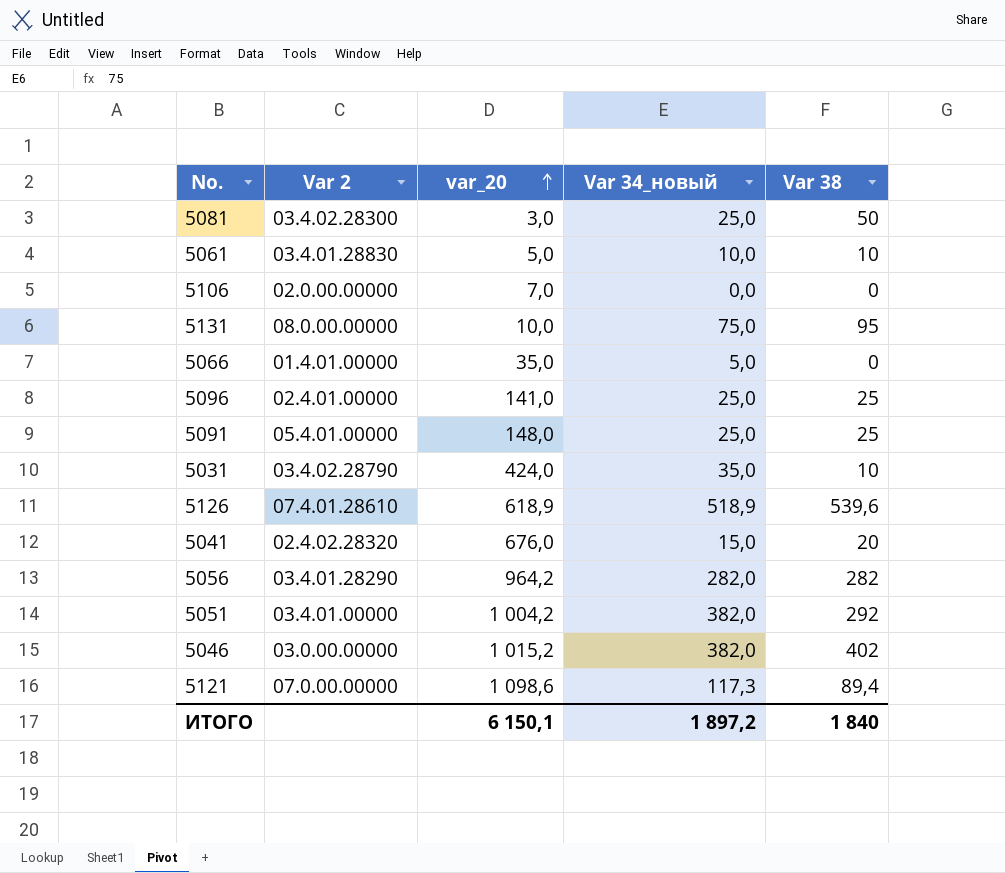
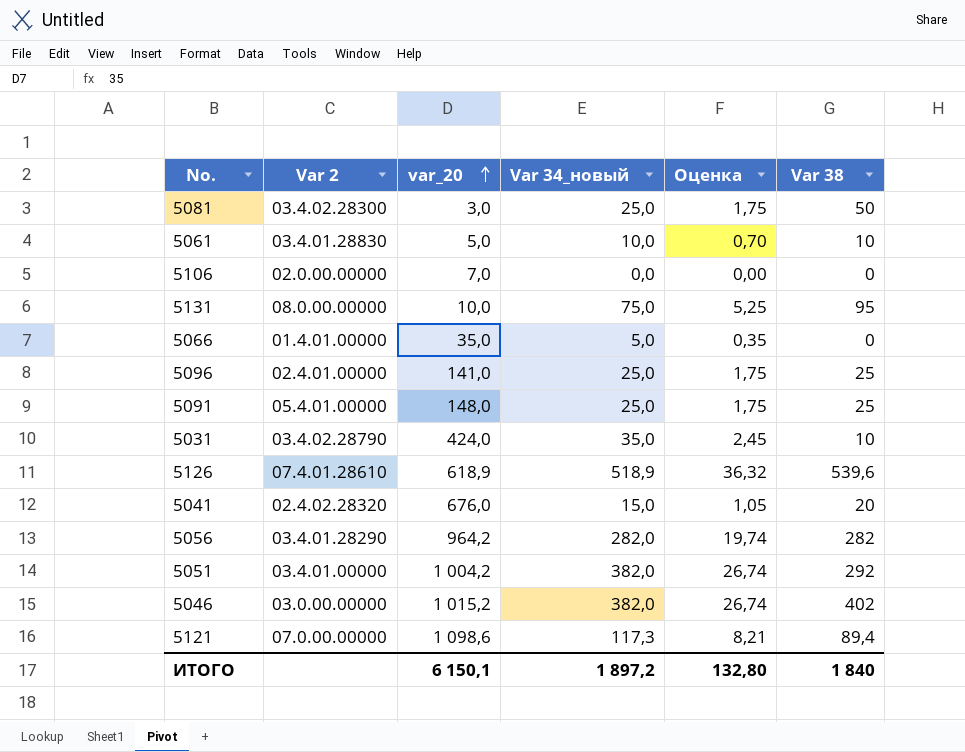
column Оценка | formula: none -> [Var 34_новый] * 0,07

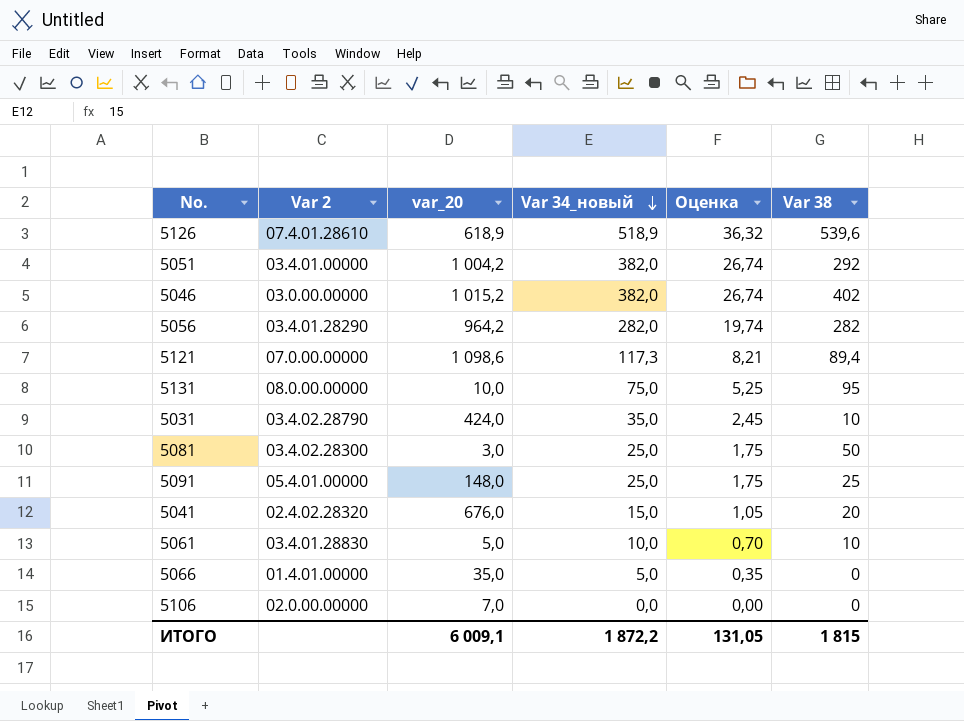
row order: var_20 ascending -> Var 34_новый descending
row 5096: 02.4.01.00000 | 141,0 | 25,0 | 1,75 | 25 -> none
ИТОГО | var_20: 6 150,1 -> 6 009,1
ИТОГО | Var 34_новый: 1 897,2 -> 1 872,2
ИТОГО | Оценка: 132,80 -> 131,05
ИТОГО | Var 38: 1 840 -> 1 815

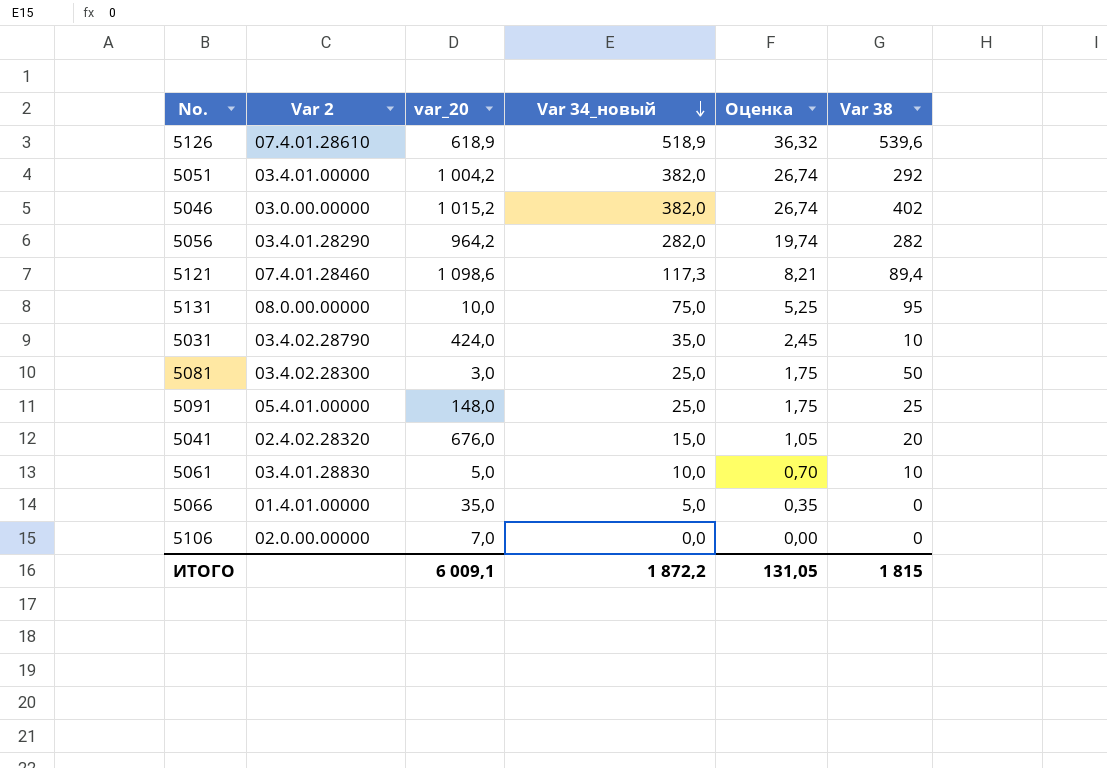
5121 | Var 2: 07.0.00.00000 -> 07.4.01.28460

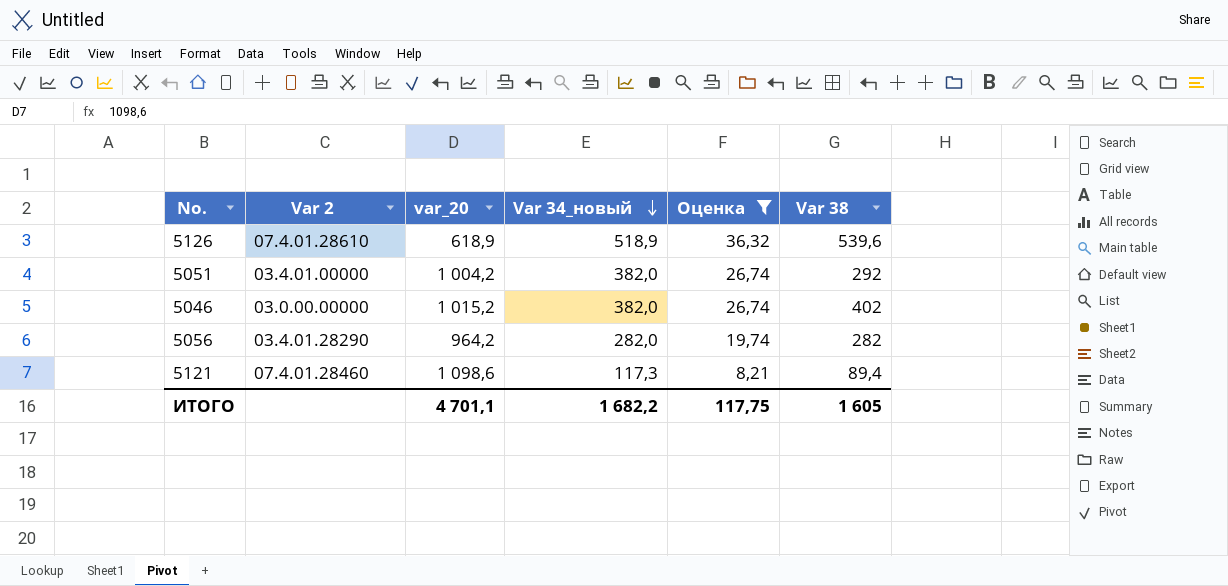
filter: none -> Оценка >= 8,21
ИТОГО | var_20: 6 009,1 -> 4 701,1
ИТОГО | Var 34_новый: 1 872,2 -> 1 682,2
ИТОГО | Оценка: 131,05 -> 117,75
ИТОГО | Var 38: 1 815 -> 1 605

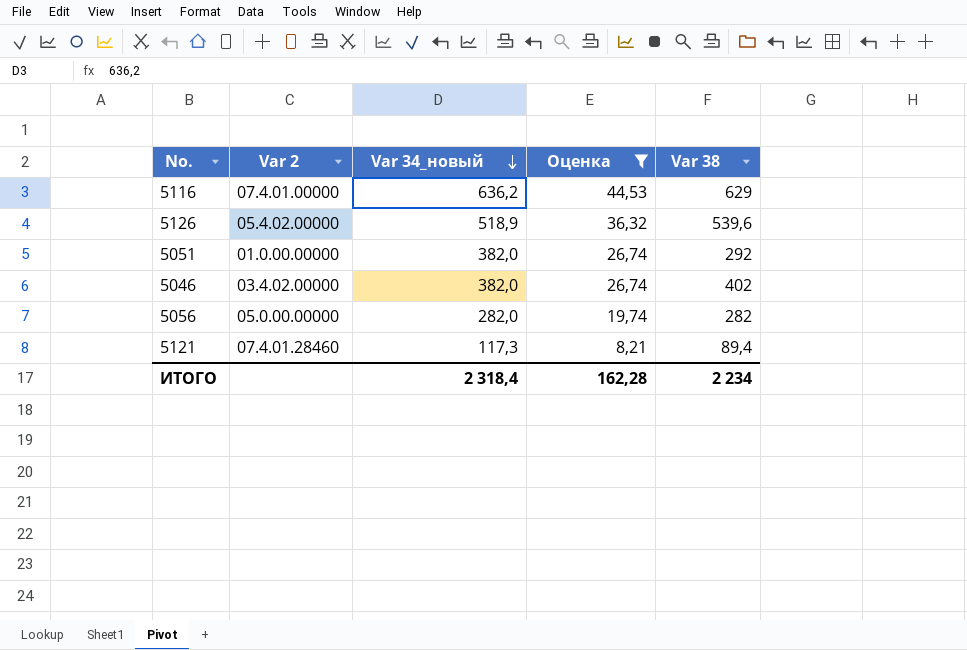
column var_20 | position: 3 -> none
row 5116: none -> 07.4.01.00000 | 636,2 | 44,53 | 629
5126 | Var 2: 07.4.01.28610 -> 05.4.02.00000
5051 | Var 2: 03.4.01.00000 -> 01.0.00.00000
5046 | Var 2: 03.0.00.00000 -> 03.4.02.00000
5056 | Var 2: 03.4.01.28290 -> 05.0.00.00000
ИТОГО | Var 34_новый: 1 682,2 -> 2 318,4
ИТОГО | Оценка: 117,75 -> 162,28
ИТОГО | Var 38: 1 605 -> 2 234

